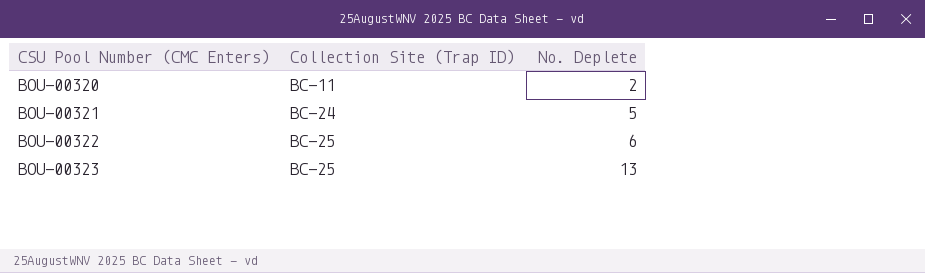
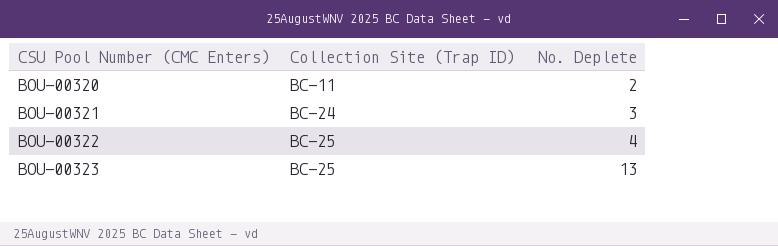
BOU-00321 | No. Deplete: 5 -> 3
BOU-00322 | No. Deplete: 6 -> 4

